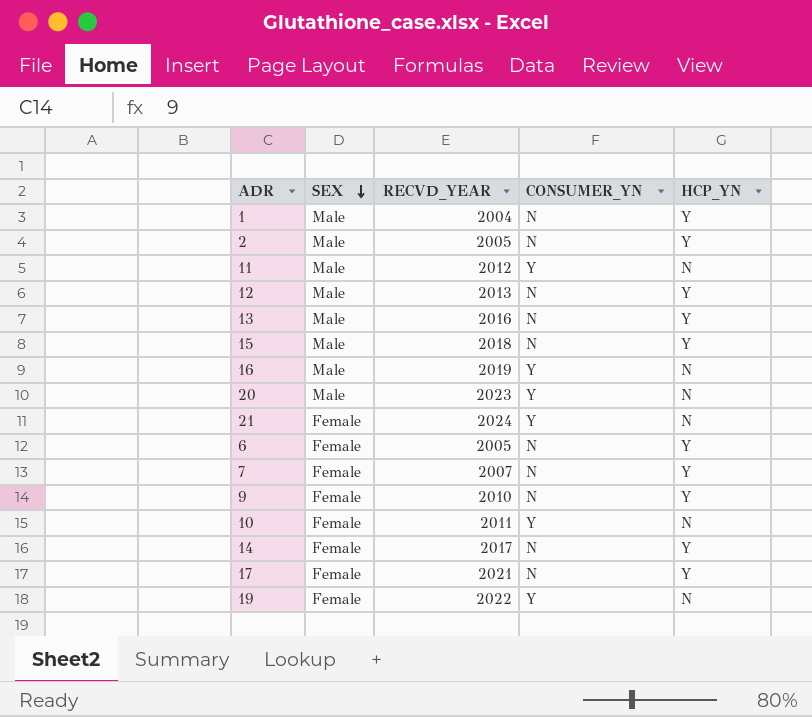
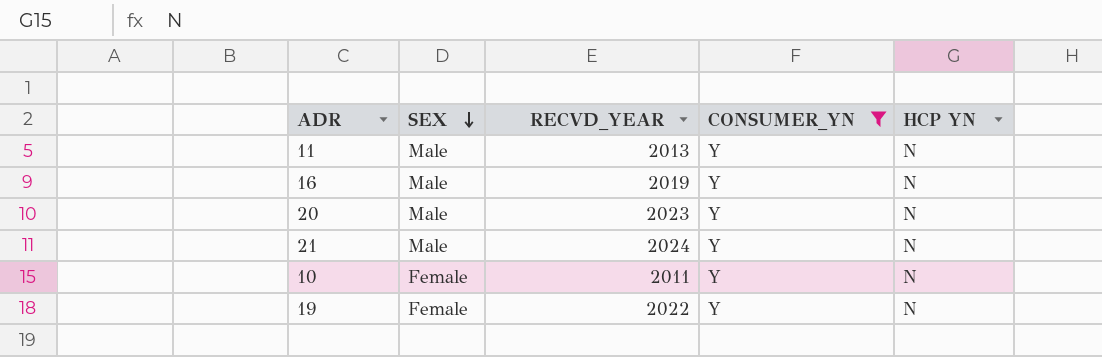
filter: none -> CONSUMER_YN = Y
column name: HCP_YN -> HCP YN
11 | RECVD_YEAR: 2012 -> 2013
21 | SEX: Female -> Male

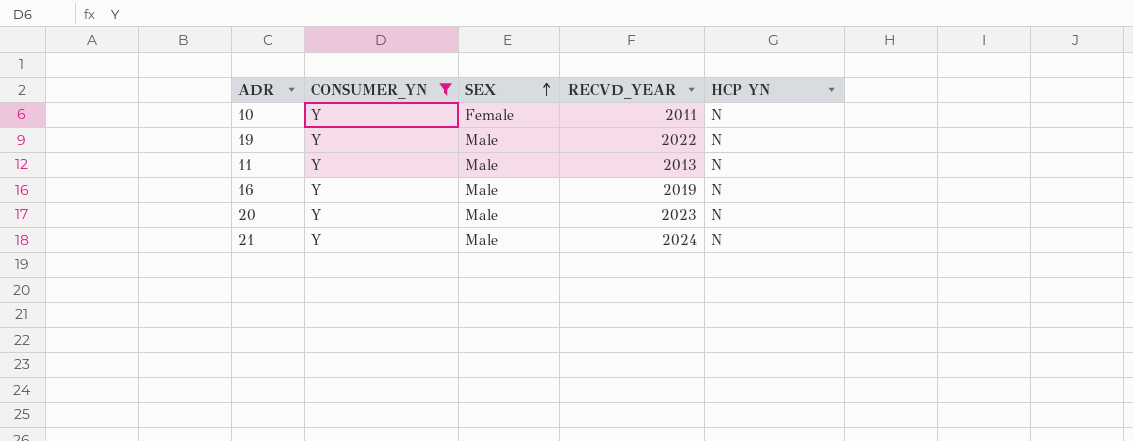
row order: SEX descending -> SEX ascending
column CONSUMER_YN | position: 4 -> 2
19 | SEX: Female -> Male

